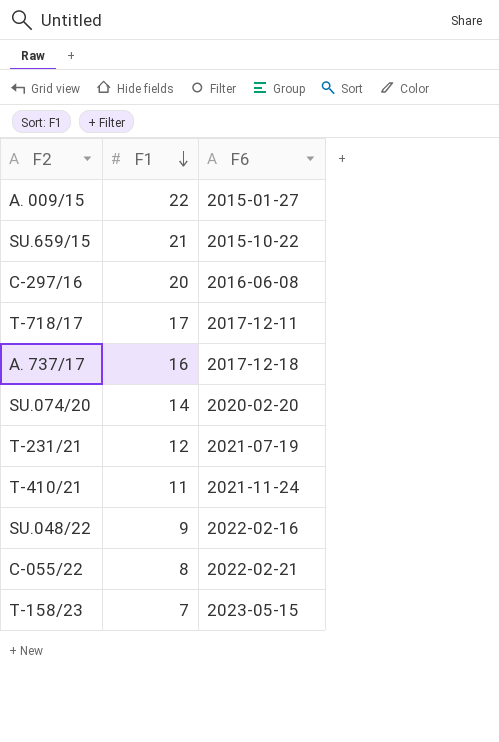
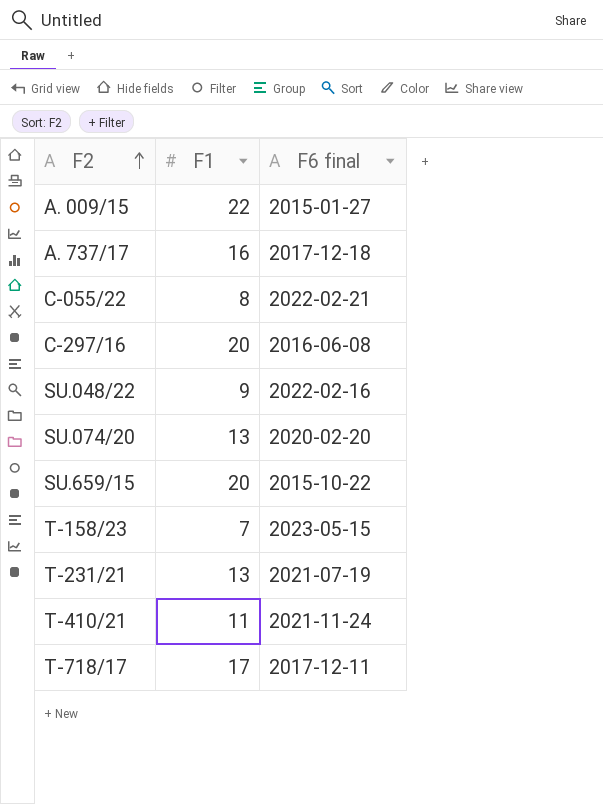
row order: F1 descending -> F2 ascending
column name: F6 -> F6 final
SU.074/20 | F1: 14 -> 13
SU.659/15 | F1: 21 -> 20
T-231/21 | F1: 12 -> 13

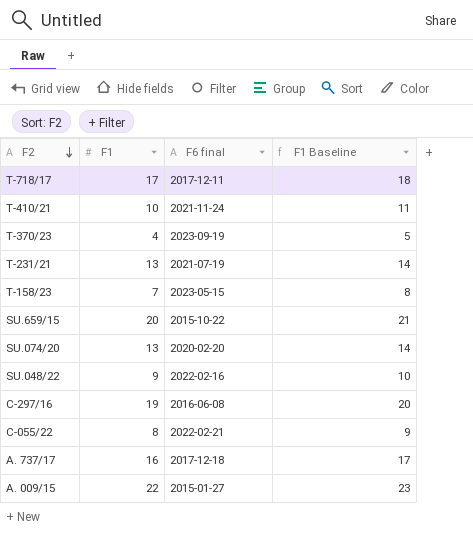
row order: F2 ascending -> F2 descending
column F1 Baseline | formula: none -> [F1] + 1
T-410/21 | F1: 11 -> 10
row T-370/23: none -> 4 | 2023-09-19 | 5
C-297/16 | F1: 20 -> 19

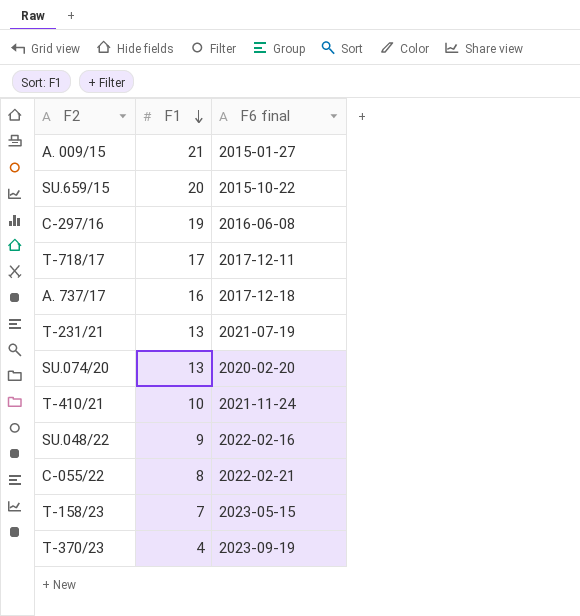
row order: F2 descending -> F1 descending
column F1 Baseline | formula: [F1] + 1 -> none
A. 009/15 | F1: 22 -> 21

